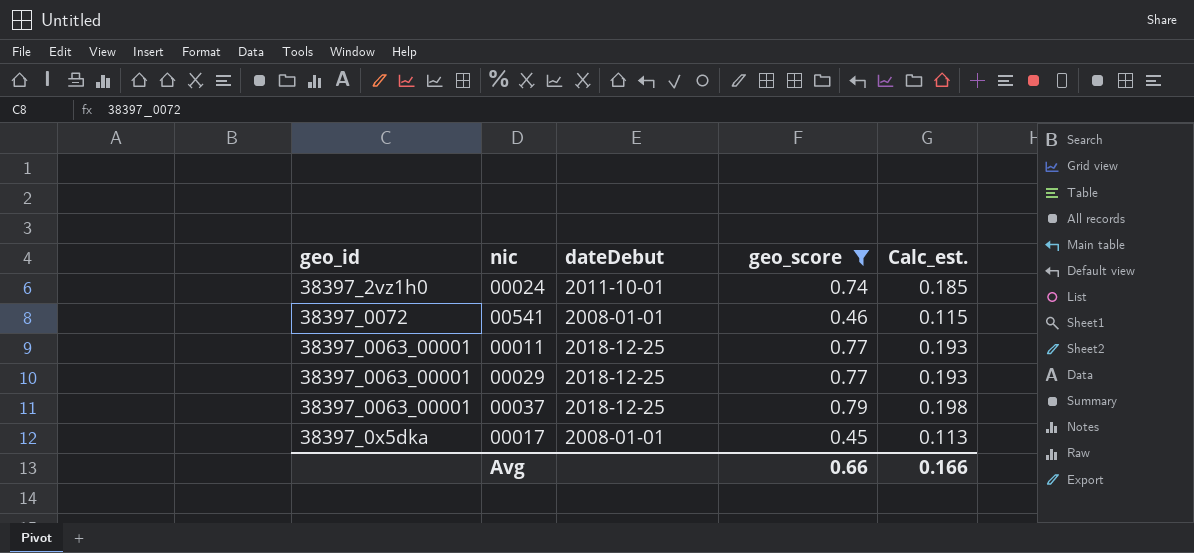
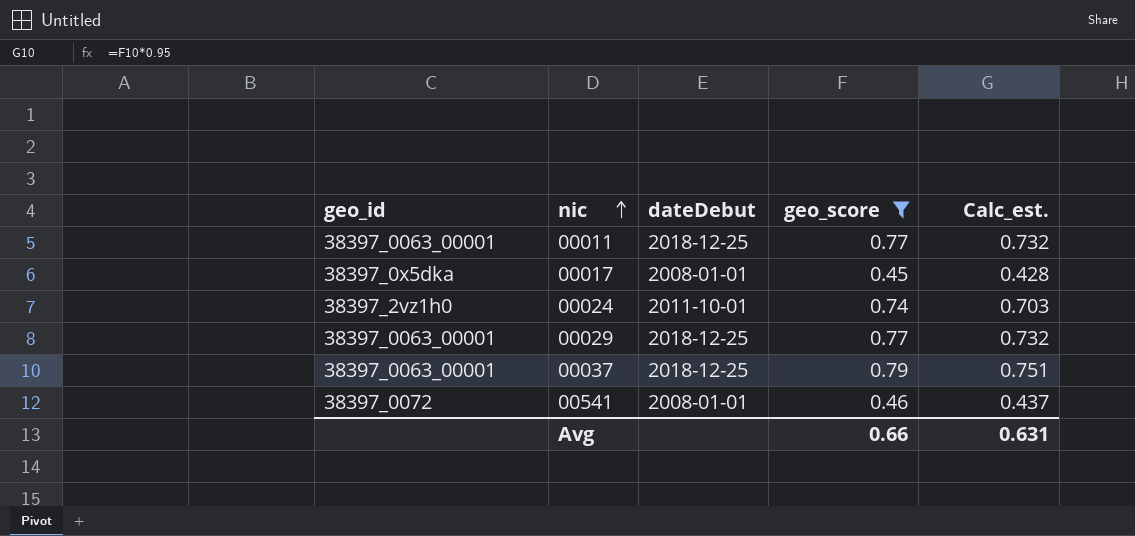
row order: none -> nic ascending
column Calc_est. | formula: [geo_score] * 0.25 -> [geo_score] * 0.95
Avg | Calc_est.: 0.166 -> 0.631

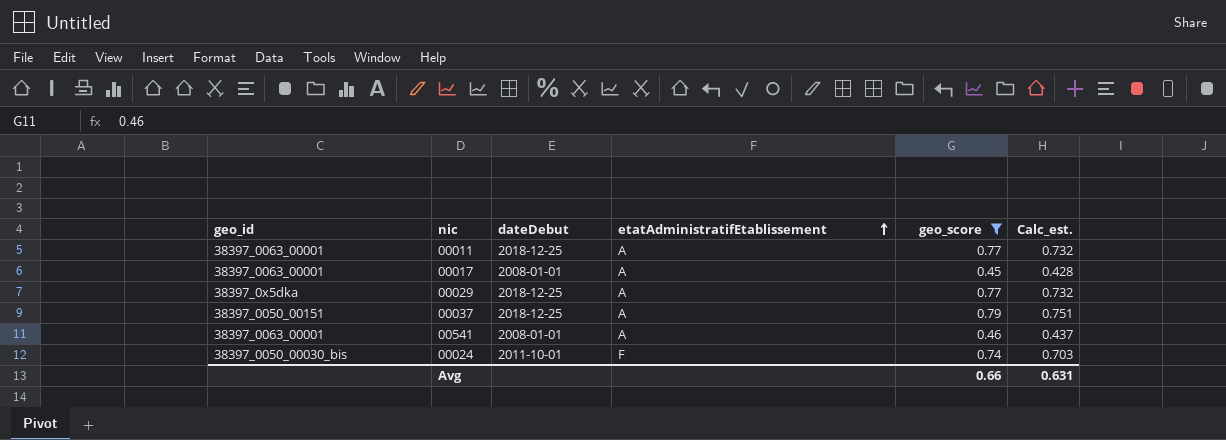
row order: nic ascending -> etatAdministratifEtablissement ascending
column etatAdministratifEtablissement | position: none -> 4
00017 | geo_id: 38397_0x5dka -> 38397_0063_00001
00029 | geo_id: 38397_0063_00001 -> 38397_0x5dka
00037 | geo_id: 38397_0063_00001 -> 38397_0050_00151
00541 | geo_id: 38397_0072 -> 38397_0063_00001
00024 | geo_id: 38397_2vz1h0 -> 38397_0050_00030_bis

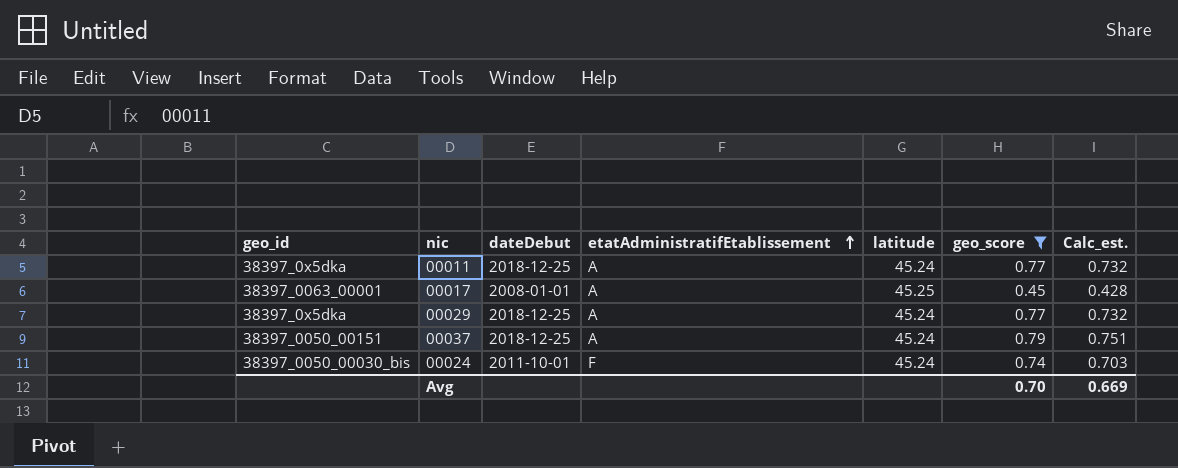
column latitude | position: none -> 5
row 00541: 38397_0063_00001 | 2008-01-01 | A | 0.46 | 0.437 -> none
00011 | geo_id: 38397_0063_00001 -> 38397_0x5dka
Avg | geo_score: 0.66 -> 0.70
Avg | Calc_est.: 0.631 -> 0.669

